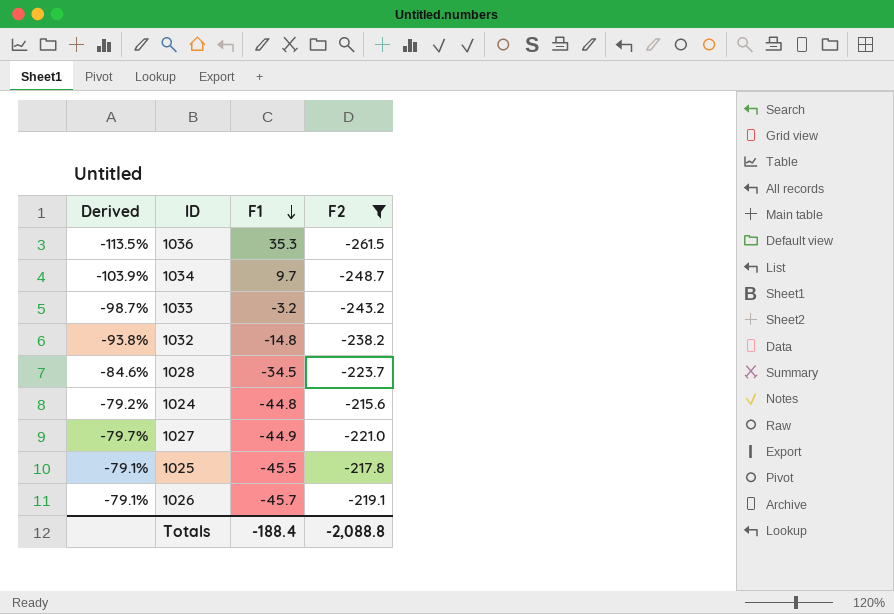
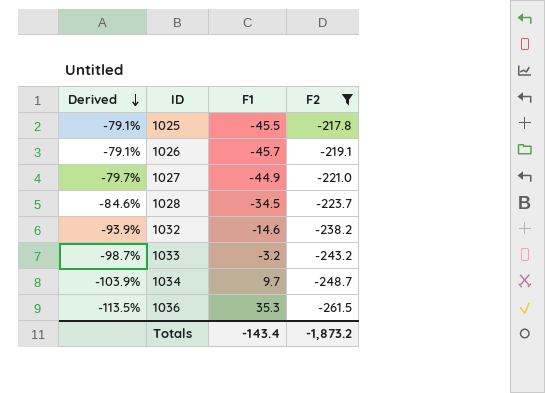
row order: F1 descending -> Derived descending
row 1024: -79.2% | -44.8 | -215.6 -> none
1032 | Derived: -93.8% -> -93.9%
1032 | F1: -14.8 -> -14.6
Totals | F1: -188.4 -> -143.4
Totals | F2: -2,088.8 -> -1,873.2

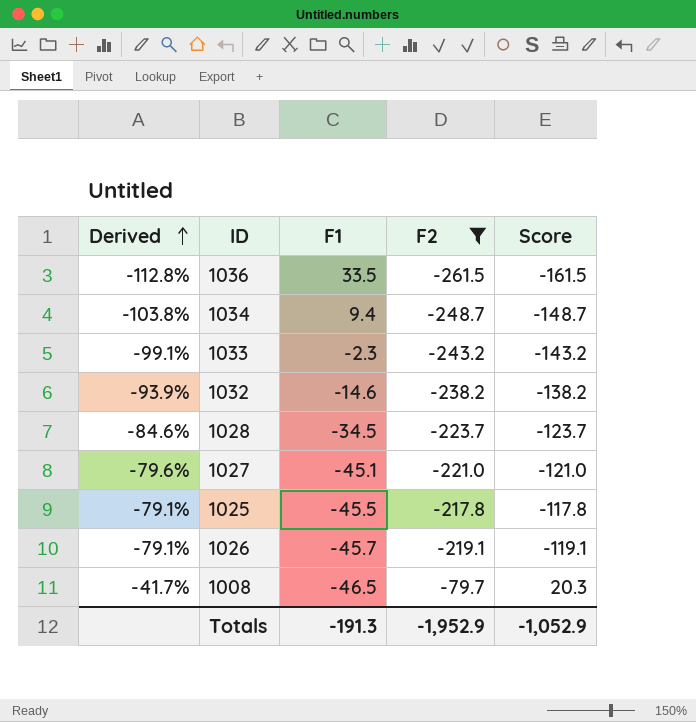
row order: Derived descending -> Derived ascending
column Score | formula: none -> [F2] + 100
1036 | Derived: -113.5% -> -112.8%
1036 | F1: 35.3 -> 33.5
1034 | Derived: -103.9% -> -103.8%
1034 | F1: 9.7 -> 9.4
1033 | Derived: -98.7% -> -99.1%
1033 | F1: -3.2 -> -2.3
1027 | Derived: -79.7% -> -79.6%
1027 | F1: -44.9 -> -45.1
row 1008: none -> -41.7% | -46.5 | -79.7 | 20.3
Totals | F1: -143.4 -> -191.3
Totals | F2: -1,873.2 -> -1,952.9

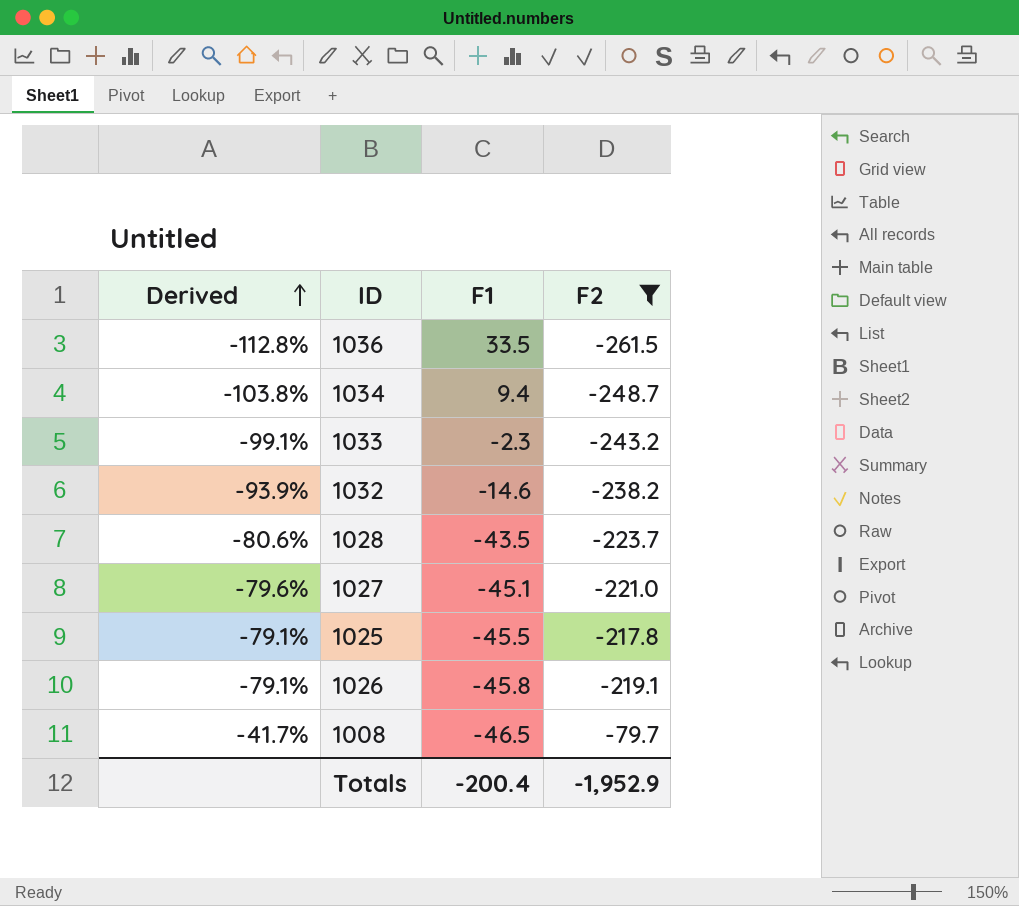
column Score | formula: [F2] + 100 -> none
1028 | Derived: -84.6% -> -80.6%
1028 | F1: -34.5 -> -43.5
1026 | F1: -45.7 -> -45.8
Totals | F1: -191.3 -> -200.4

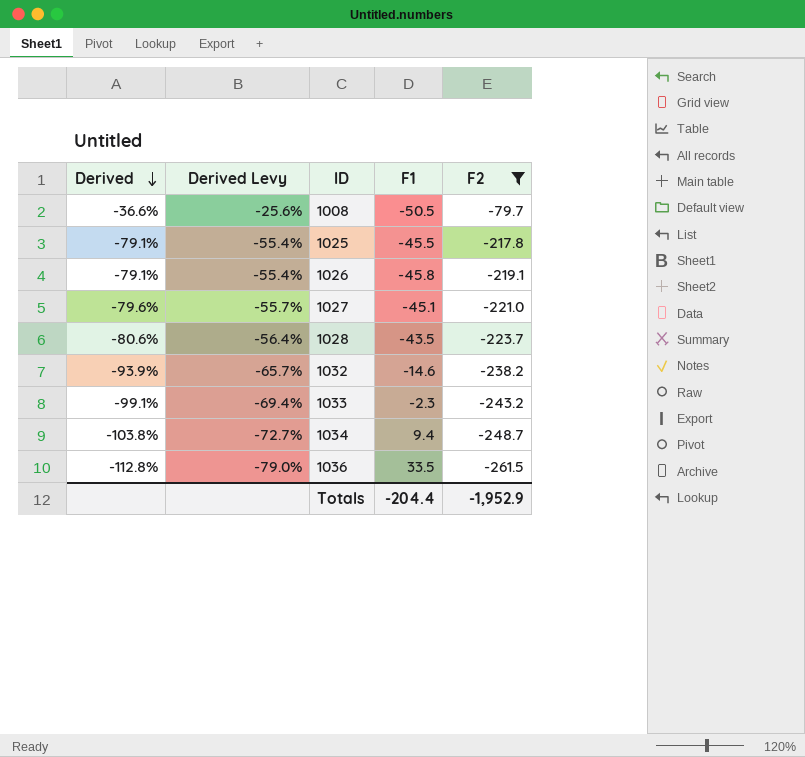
row order: Derived ascending -> Derived descending
column Derived Levy | formula: none -> [Derived] * 0.7
1008 | Derived: -41.7% -> -36.6%
1008 | F1: -46.5 -> -50.5
Totals | F1: -200.4 -> -204.4

